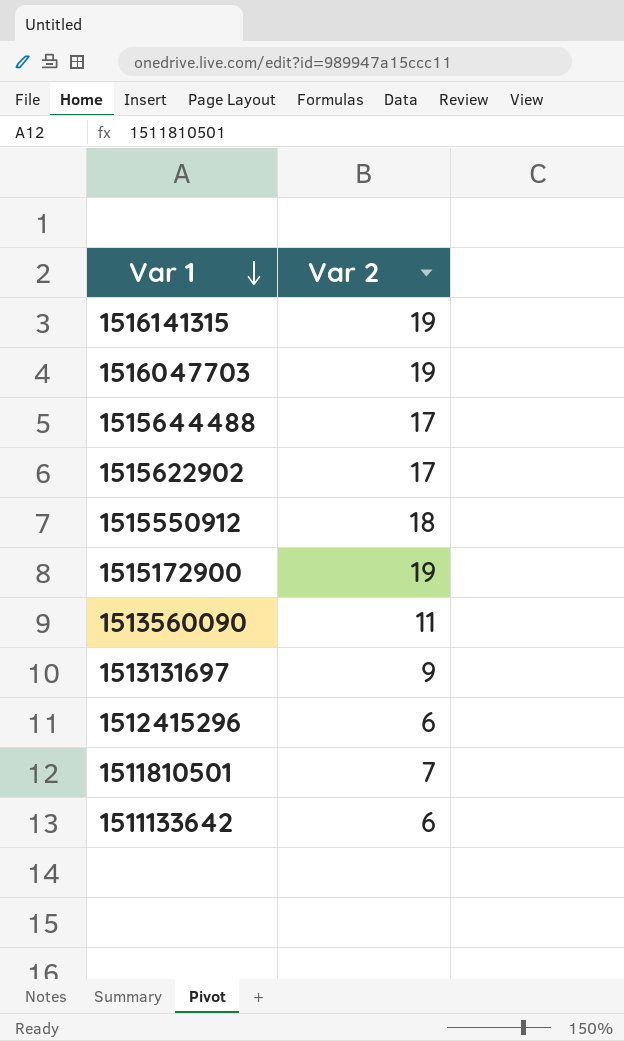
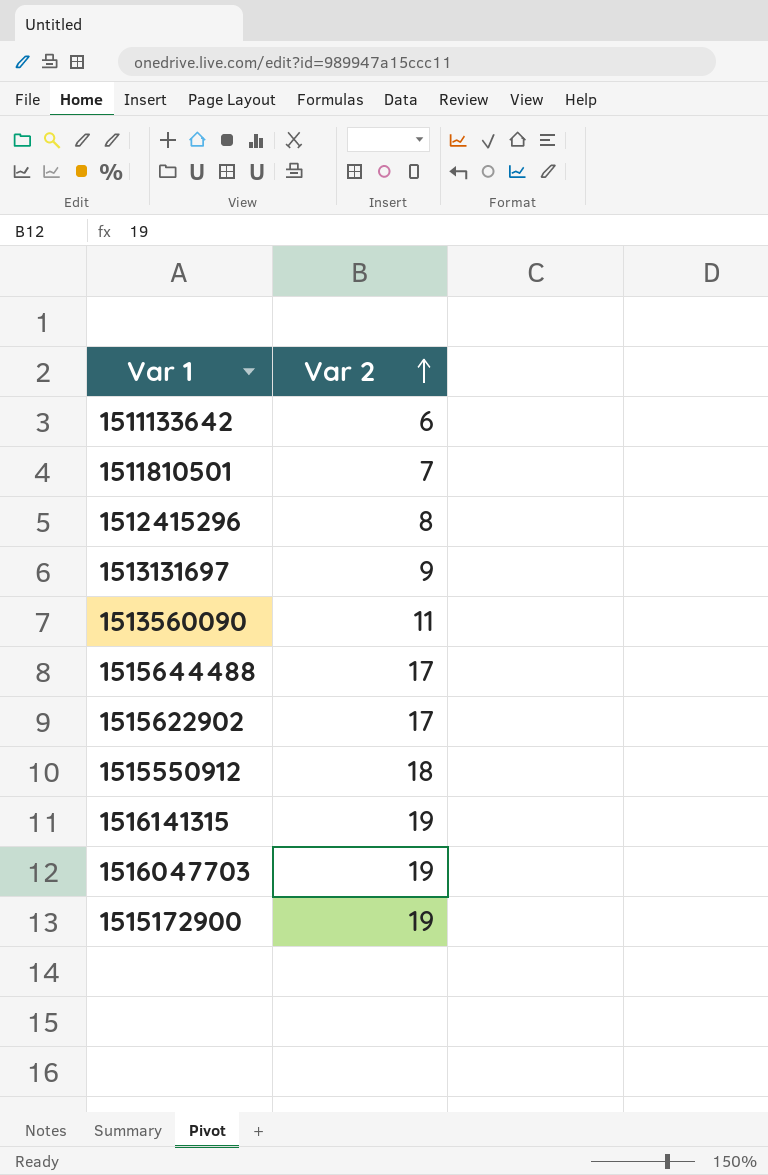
row order: Var 1 descending -> Var 2 ascending
1512415296 | Var 2: 6 -> 8

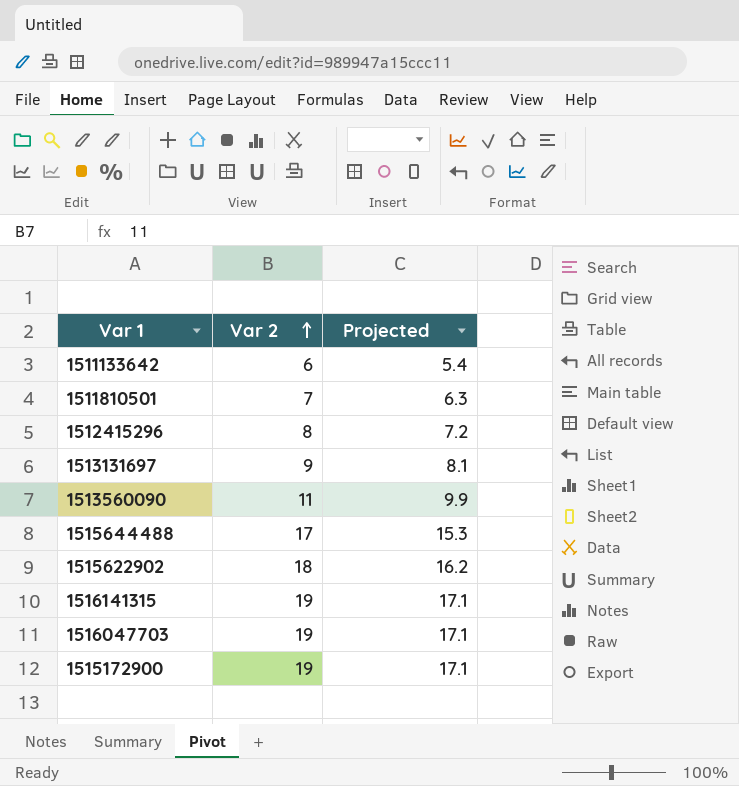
column Projected | formula: none -> [Var 2] * 0.9
row 1515550912: 18 -> none
1515622902 | Var 2: 17 -> 18

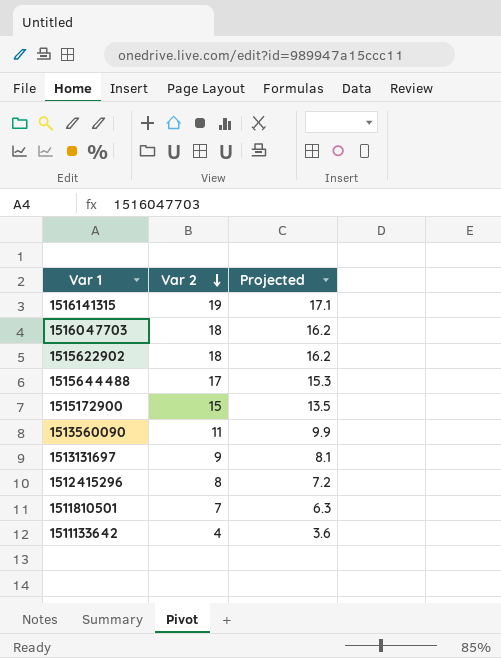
row order: Var 2 ascending -> Var 2 descending
1516047703 | Var 2: 19 -> 18
1516047703 | Projected: 17.1 -> 16.2
1515172900 | Var 2: 19 -> 15
1515172900 | Projected: 17.1 -> 13.5
1511133642 | Var 2: 6 -> 4
1511133642 | Projected: 5.4 -> 3.6

